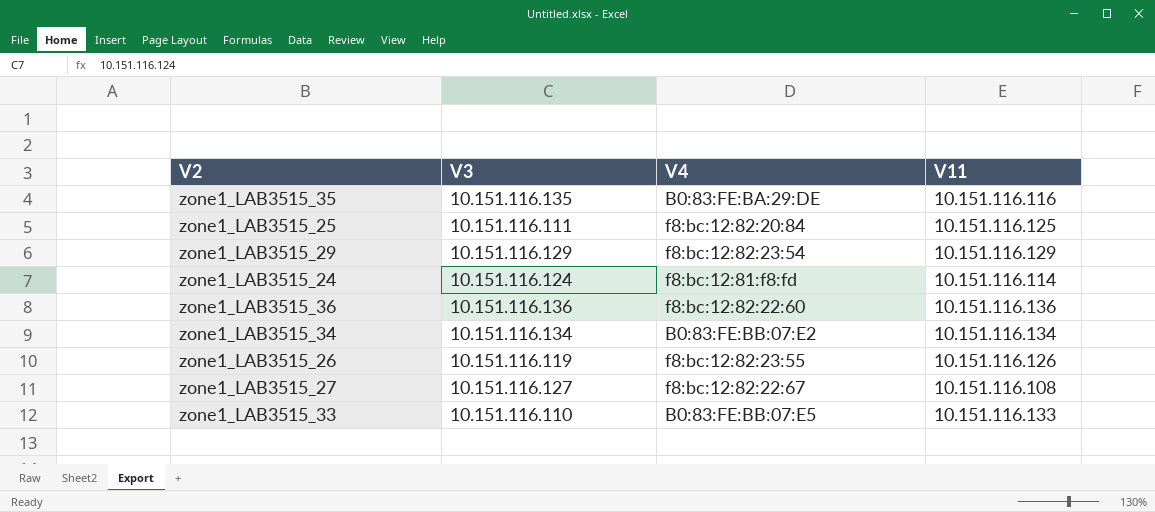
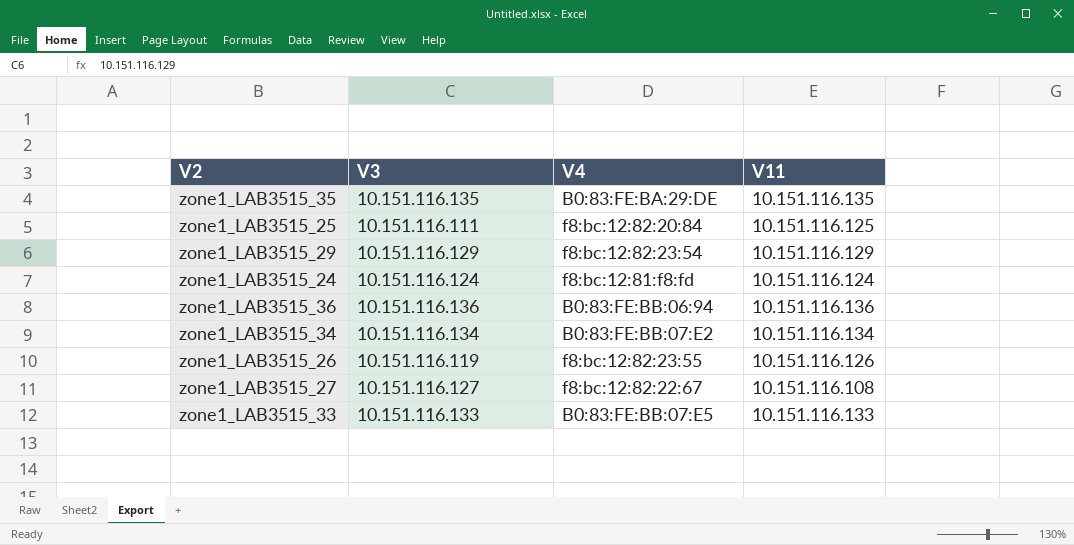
zone1_LAB3515_35 | V11: 10.151.116.116 -> 10.151.116.135
zone1_LAB3515_24 | V11: 10.151.116.114 -> 10.151.116.124
zone1_LAB3515_36 | V4: f8:bc:12:82:22:60 -> B0:83:FE:BB:06:94
zone1_LAB3515_33 | V3: 10.151.116.110 -> 10.151.116.133

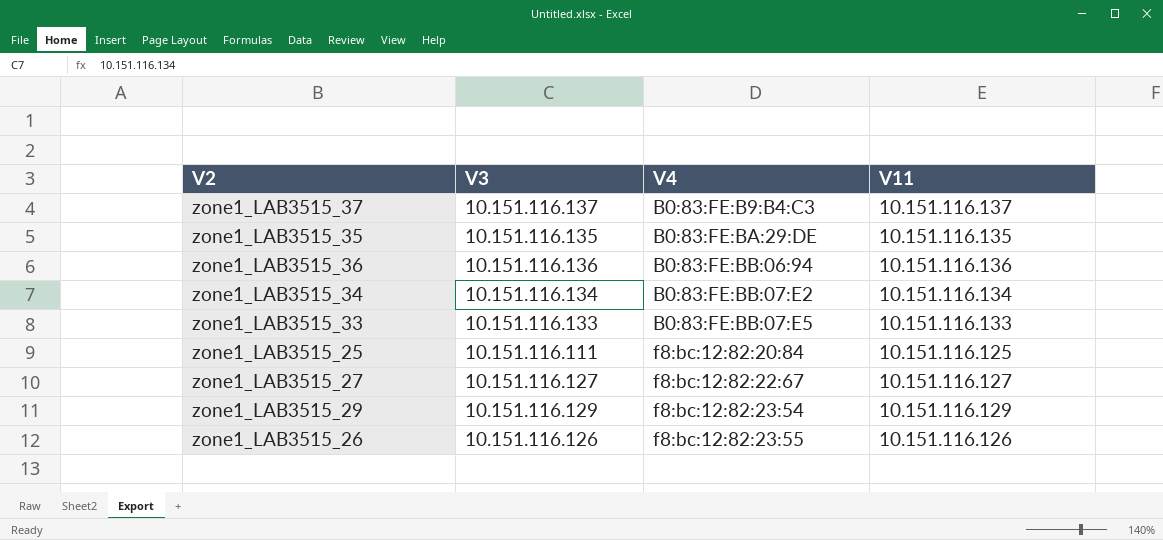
row order: none -> V4 ascending
row zone1_LAB3515_24: 10.151.116.124 | f8:bc:12:81:f8:fd | 10.151.116.124 -> none
row zone1_LAB3515_37: none -> 10.151.116.137 | B0:83:FE:B9:B4:C3 | 10.151.116.137
zone1_LAB3515_27 | V11: 10.151.116.108 -> 10.151.116.127
zone1_LAB3515_26 | V3: 10.151.116.119 -> 10.151.116.126

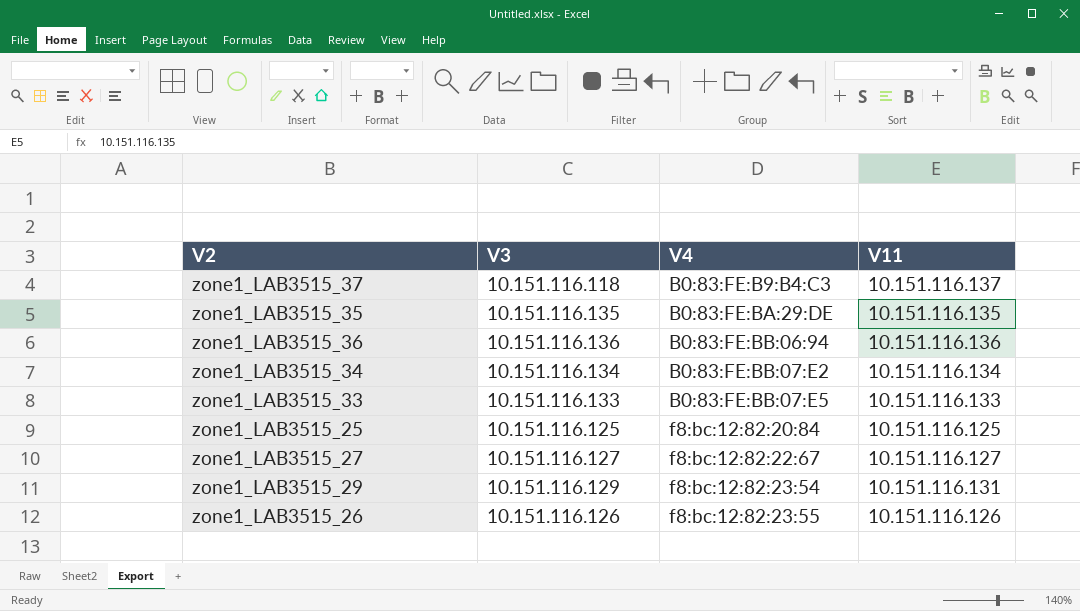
zone1_LAB3515_37 | V3: 10.151.116.137 -> 10.151.116.118
zone1_LAB3515_25 | V3: 10.151.116.111 -> 10.151.116.125
zone1_LAB3515_29 | V11: 10.151.116.129 -> 10.151.116.131

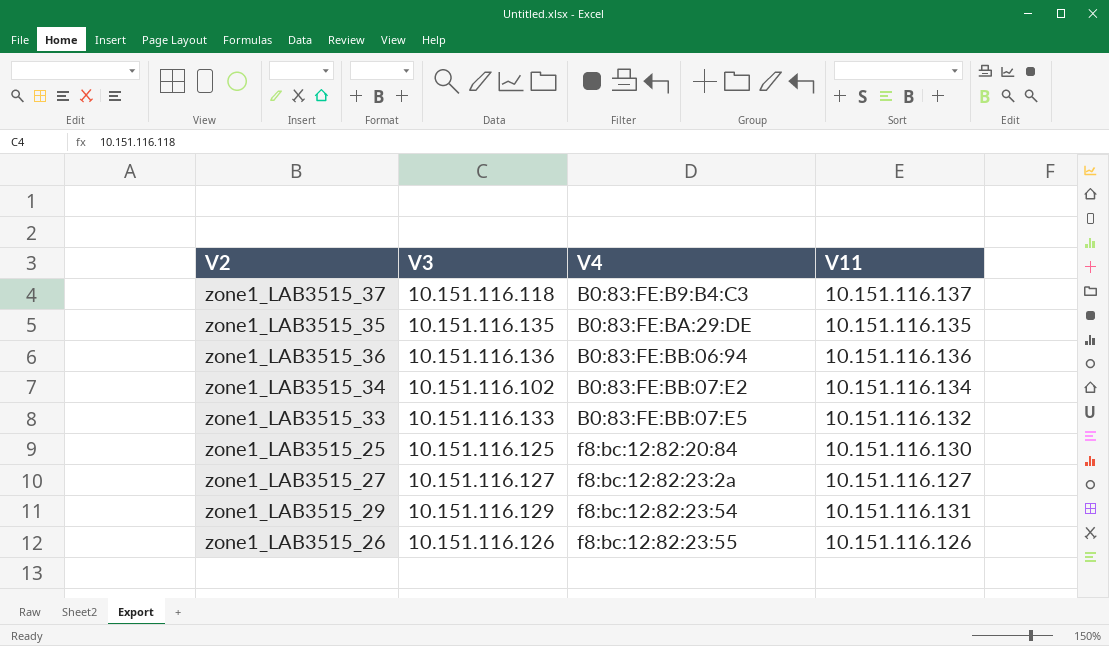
zone1_LAB3515_34 | V3: 10.151.116.134 -> 10.151.116.102
zone1_LAB3515_33 | V11: 10.151.116.133 -> 10.151.116.132
zone1_LAB3515_25 | V11: 10.151.116.125 -> 10.151.116.130
zone1_LAB3515_27 | V4: f8:bc:12:82:22:67 -> f8:bc:12:82:23:2a

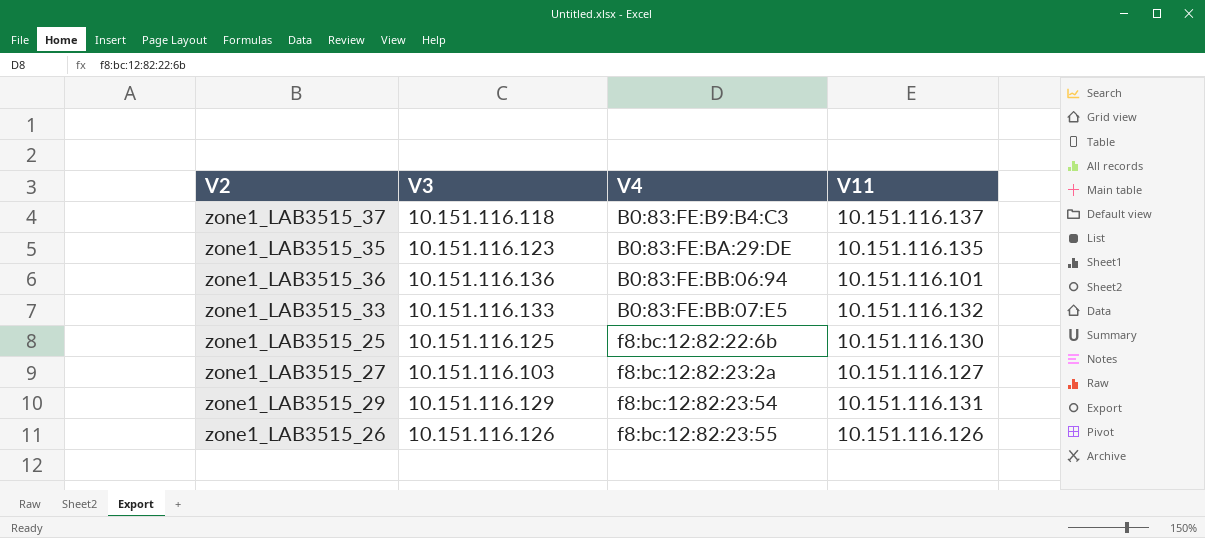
row zone1_LAB3515_34: 10.151.116.102 | B0:83:FE:BB:07:E2 | 10.151.116.134 -> none
zone1_LAB3515_35 | V3: 10.151.116.135 -> 10.151.116.123
zone1_LAB3515_36 | V11: 10.151.116.136 -> 10.151.116.101
zone1_LAB3515_25 | V4: f8:bc:12:82:20:84 -> f8:bc:12:82:22:6b
zone1_LAB3515_27 | V3: 10.151.116.127 -> 10.151.116.103

